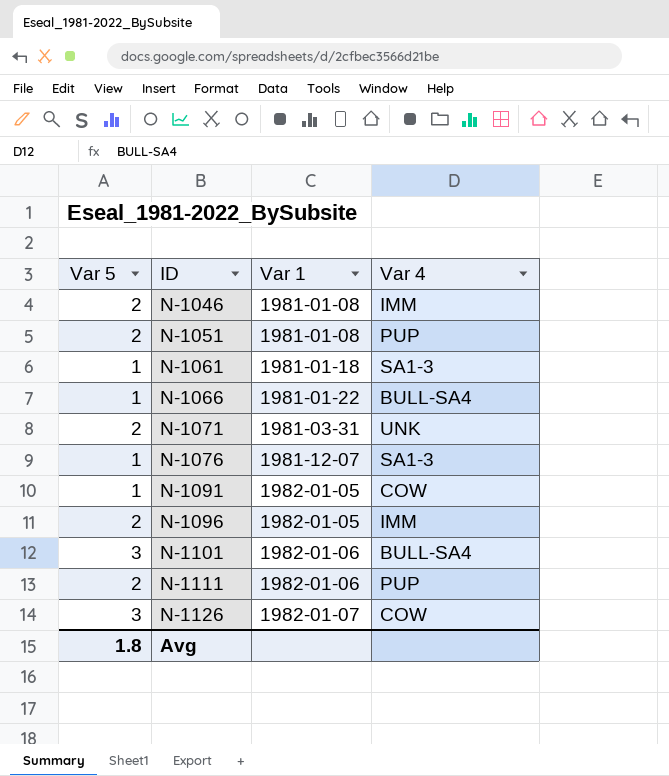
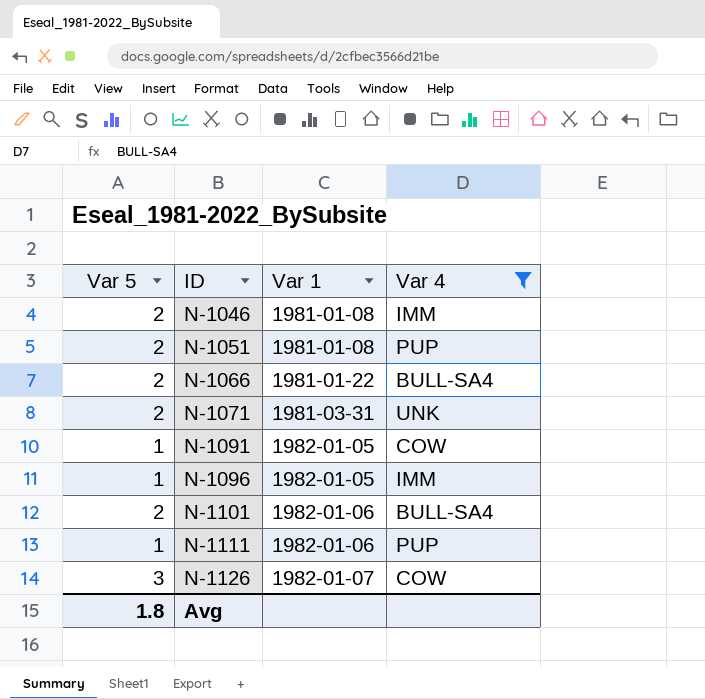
filter: none -> Var 4 != SA1-3
N-1066 | Var 5: 1 -> 2
N-1096 | Var 5: 2 -> 1
N-1101 | Var 5: 3 -> 2
N-1111 | Var 5: 2 -> 1

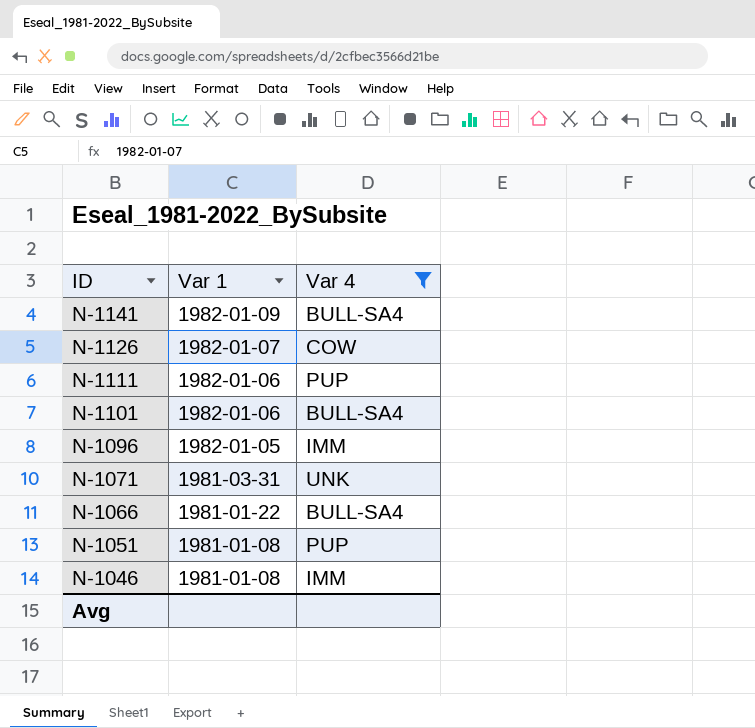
row order: ID ascending -> ID descending
column Var 5 | position: 1 -> none
row N-1091: 1 | 1982-01-05 | COW -> none
row N-1141: none -> 1982-01-09 | BULL-SA4

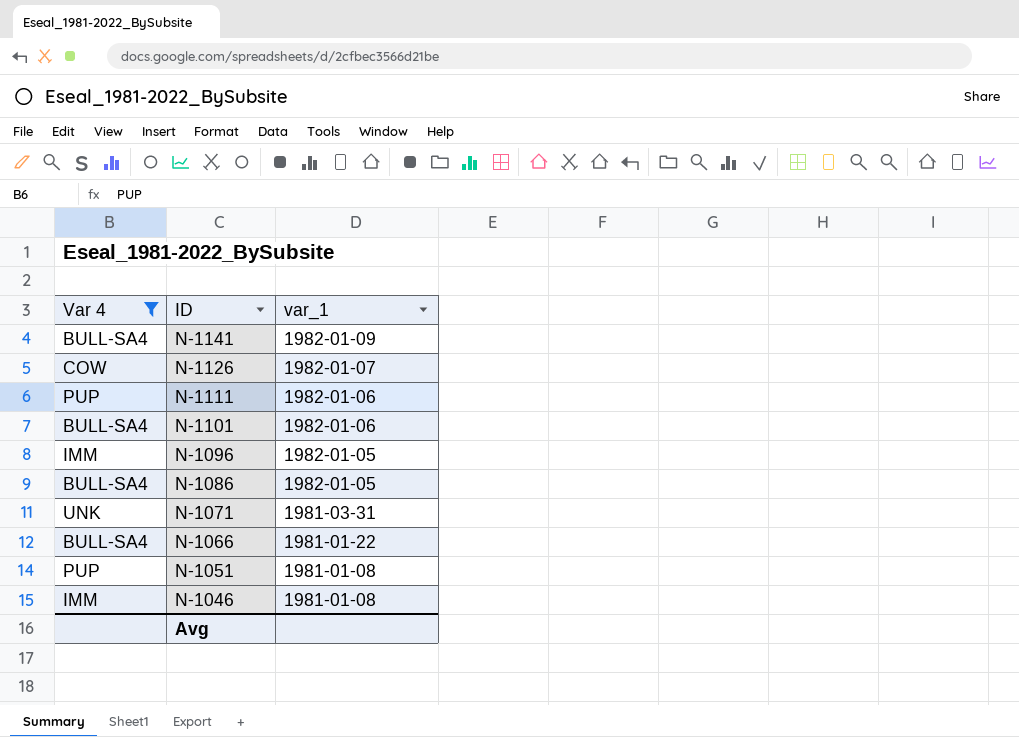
column Var 4 | position: 3 -> 1
column name: Var 1 -> var_1
row N-1086: none -> BULL-SA4 | 1982-01-05

